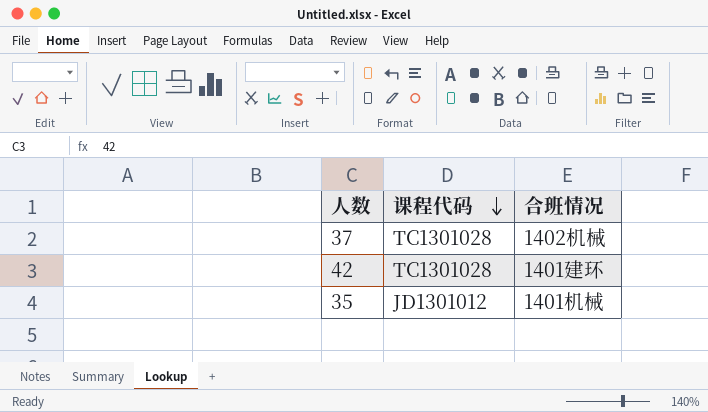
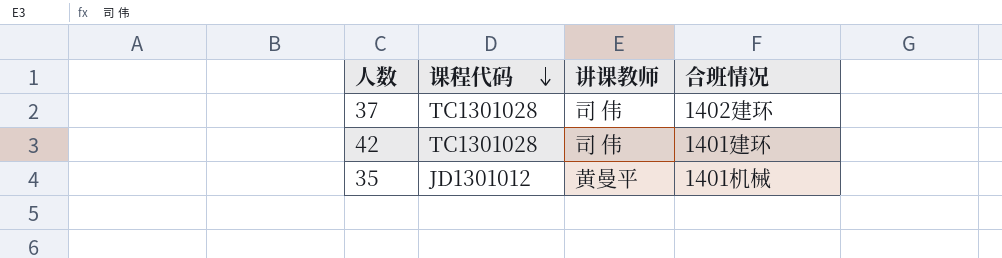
column 讲课教师 | position: none -> 3
37 | 合班情况: 1402机械 -> 1402建环

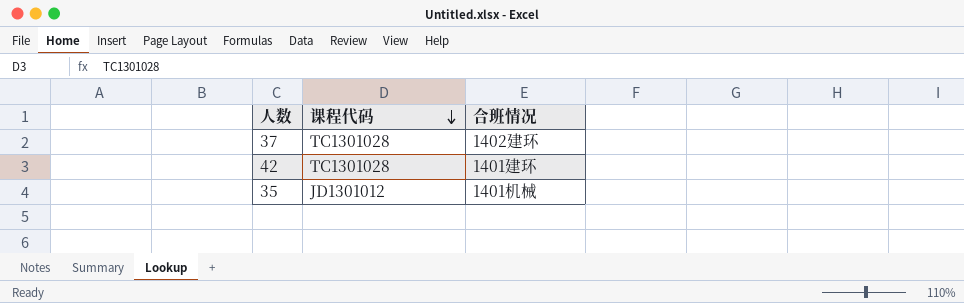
column 讲课教师 | position: 3 -> none

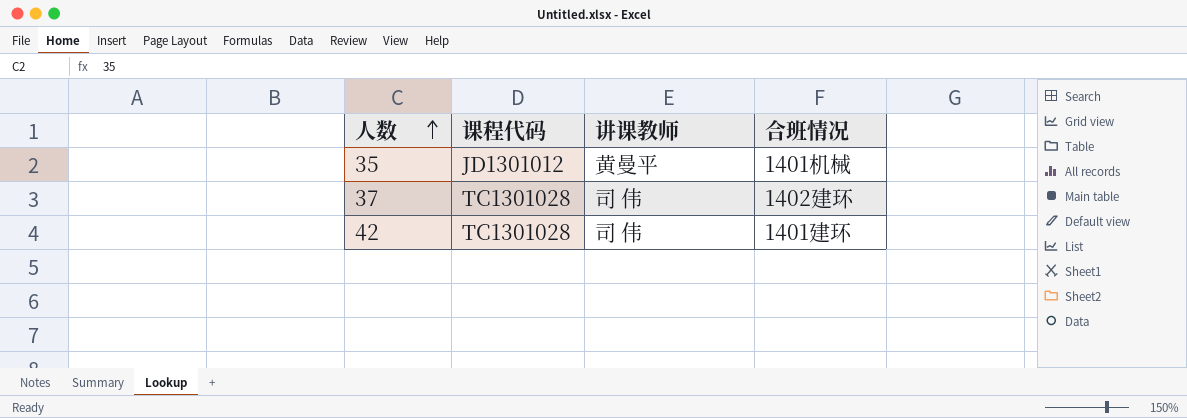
row order: 课程代码 descending -> 人数 ascending
column 讲课教师 | position: none -> 3

